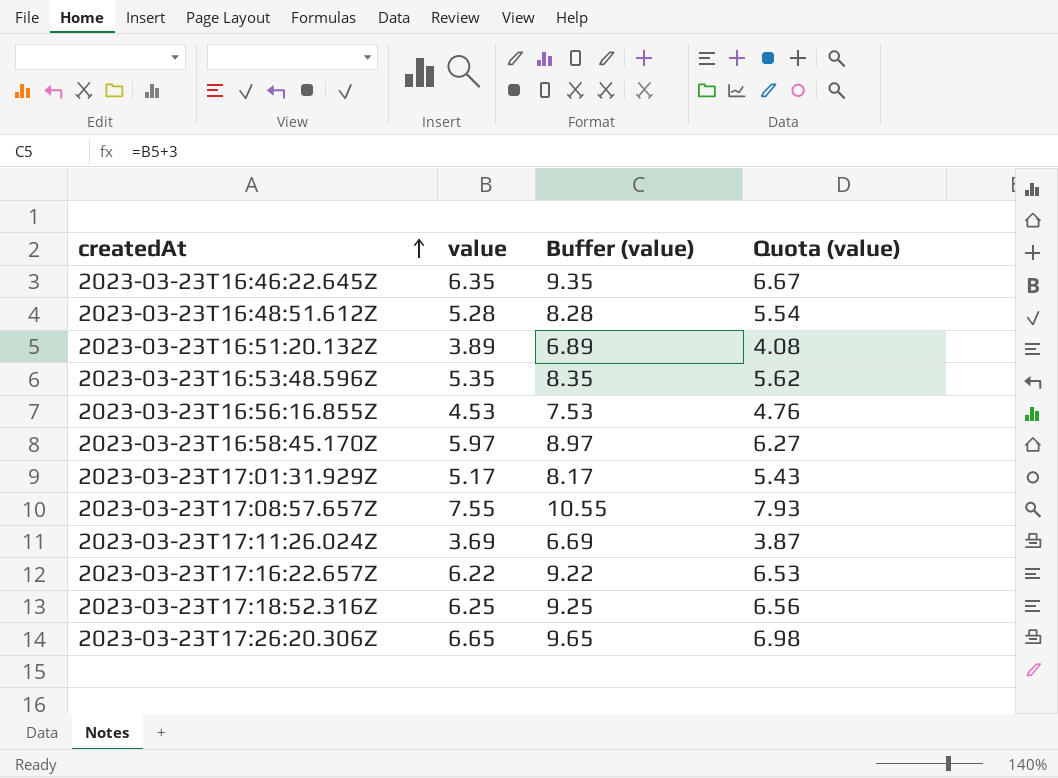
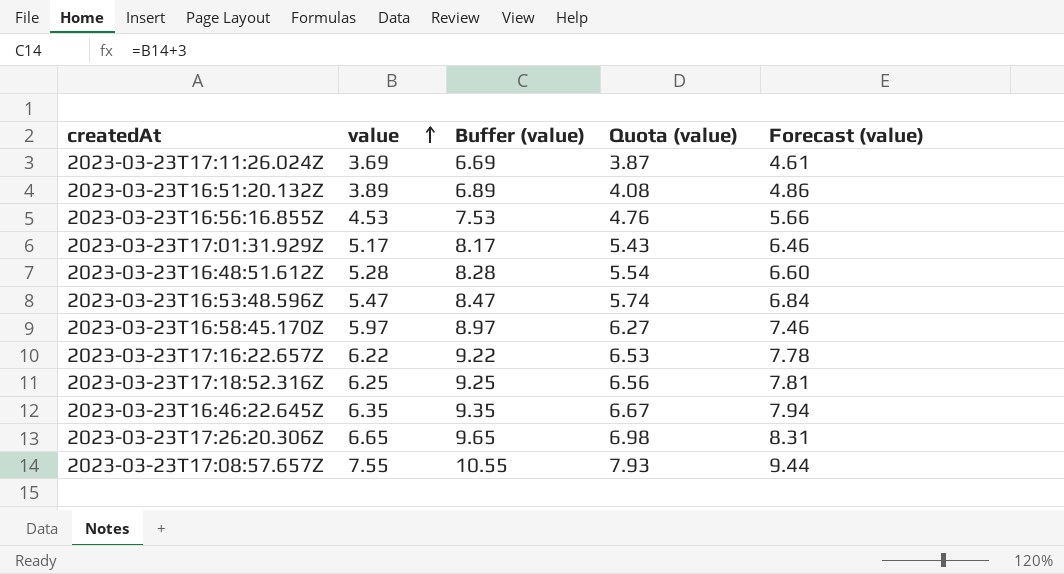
row order: createdAt ascending -> value ascending
column Forecast (value) | formula: none -> [value] * 1.25
2023-03-23T16:53:48.596Z | value: 5.35 -> 5.47
2023-03-23T16:53:48.596Z | Buffer (value): 8.35 -> 8.47
2023-03-23T16:53:48.596Z | Quota (value): 5.62 -> 5.74

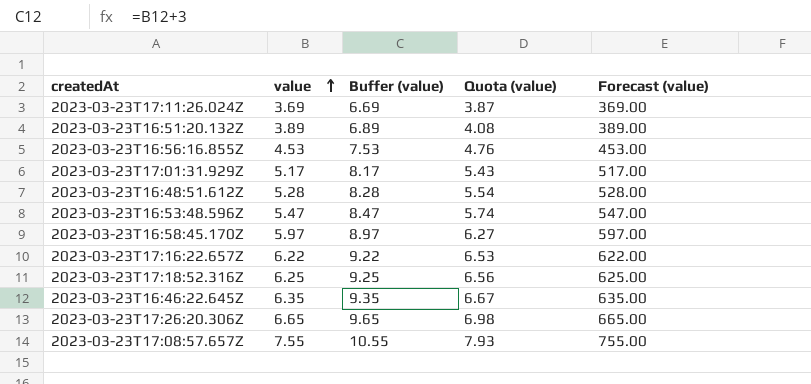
column Forecast (value) | formula: [value] * 1.25 -> [value] * 100

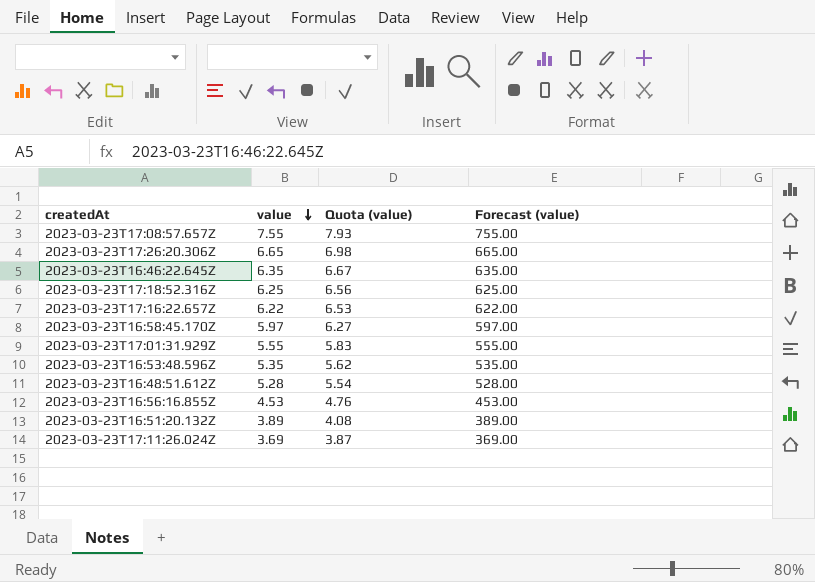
row order: value ascending -> value descending
column Buffer (value) | formula: [value] + 3 -> none
2023-03-23T17:01:31.929Z | value: 5.17 -> 5.55
2023-03-23T17:01:31.929Z | Quota (value): 5.43 -> 5.83
2023-03-23T17:01:31.929Z | Forecast (value): 517.00 -> 555.00
2023-03-23T16:53:48.596Z | value: 5.47 -> 5.35
2023-03-23T16:53:48.596Z | Quota (value): 5.74 -> 5.62
2023-03-23T16:53:48.596Z | Forecast (value): 547.00 -> 535.00

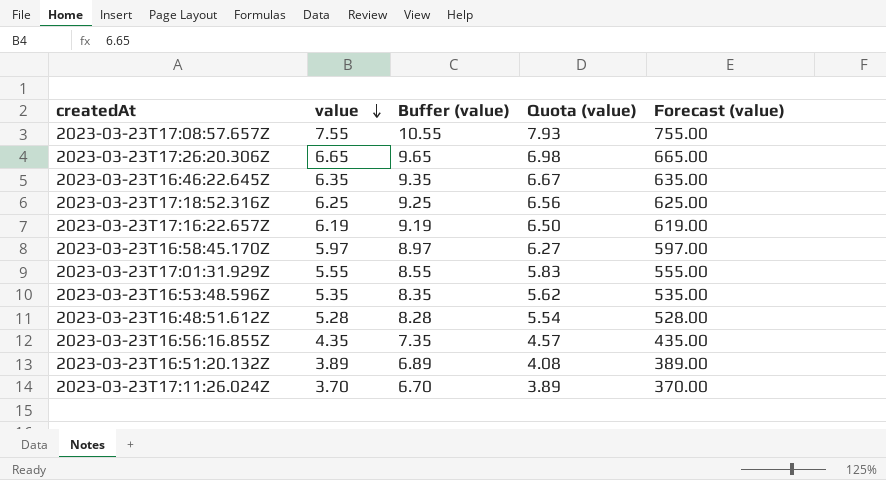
column Buffer (value) | formula: none -> [value] + 3
2023-03-23T17:16:22.657Z | value: 6.22 -> 6.19
2023-03-23T17:16:22.657Z | Quota (value): 6.53 -> 6.50
2023-03-23T17:16:22.657Z | Forecast (value): 622.00 -> 619.00
2023-03-23T16:56:16.855Z | value: 4.53 -> 4.35
2023-03-23T16:56:16.855Z | Quota (value): 4.76 -> 4.57
2023-03-23T16:56:16.855Z | Forecast (value): 453.00 -> 435.00
2023-03-23T17:11:26.024Z | value: 3.69 -> 3.70
2023-03-23T17:11:26.024Z | Quota (value): 3.87 -> 3.89
2023-03-23T17:11:26.024Z | Forecast (value): 369.00 -> 370.00

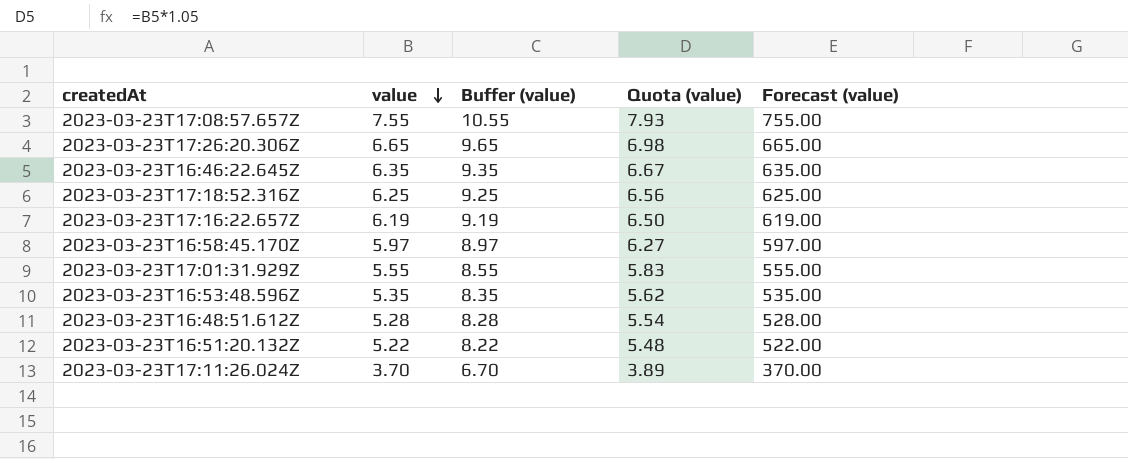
row 2023-03-23T16:56:16.855Z: 4.35 | 7.35 | 4.57 | 435.00 -> none
2023-03-23T16:51:20.132Z | value: 3.89 -> 5.22
2023-03-23T16:51:20.132Z | Buffer (value): 6.89 -> 8.22
2023-03-23T16:51:20.132Z | Quota (value): 4.08 -> 5.48
2023-03-23T16:51:20.132Z | Forecast (value): 389.00 -> 522.00

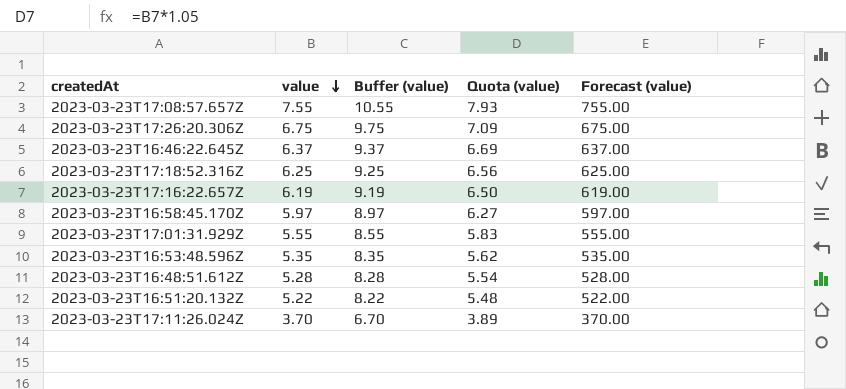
2023-03-23T17:26:20.306Z | value: 6.65 -> 6.75
2023-03-23T17:26:20.306Z | Buffer (value): 9.65 -> 9.75
2023-03-23T17:26:20.306Z | Quota (value): 6.98 -> 7.09
2023-03-23T17:26:20.306Z | Forecast (value): 665.00 -> 675.00
2023-03-23T16:46:22.645Z | value: 6.35 -> 6.37
2023-03-23T16:46:22.645Z | Buffer (value): 9.35 -> 9.37
2023-03-23T16:46:22.645Z | Quota (value): 6.67 -> 6.69
2023-03-23T16:46:22.645Z | Forecast (value): 635.00 -> 637.00

